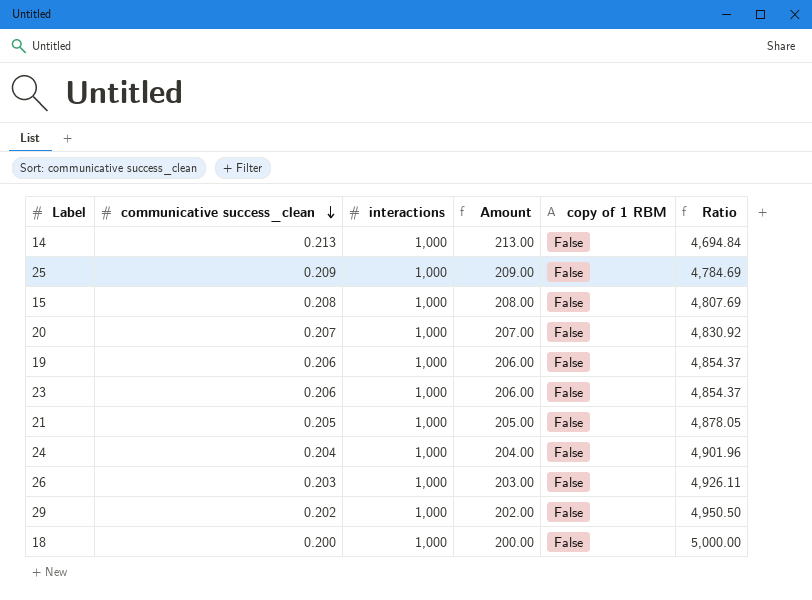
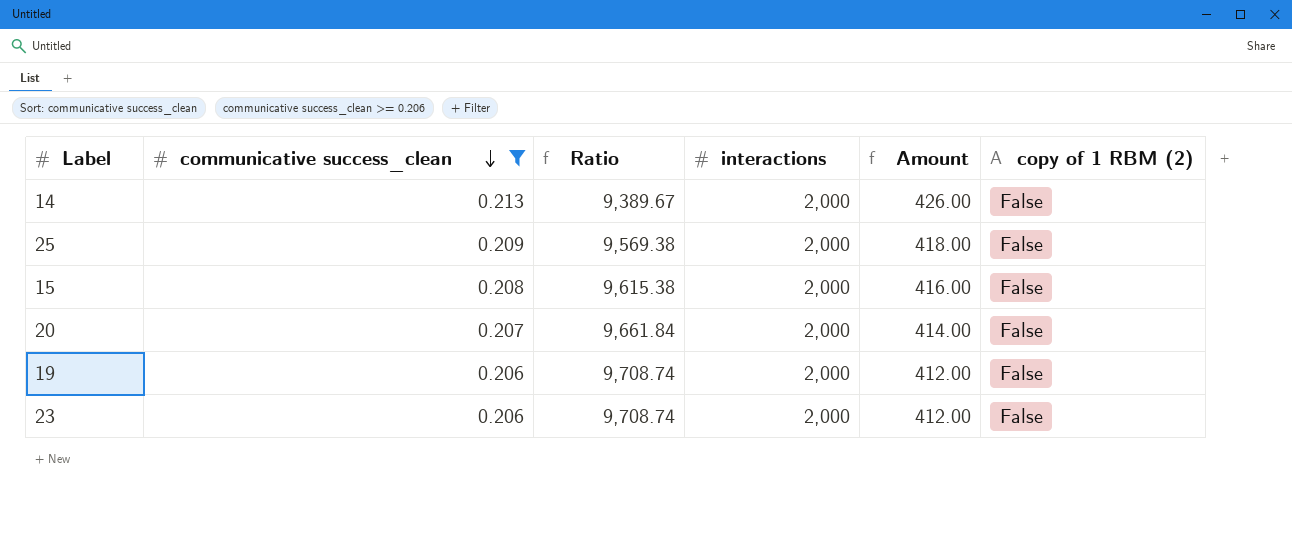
filter: none -> communicative success_clean >= 0.206
column Ratio | position: 6 -> 3
column name: copy of 1 RBM -> copy of 1 RBM (2)
14 | Ratio: 4,694.84 -> 9,389.67
14 | interactions: 1,000 -> 2,000
14 | Amount: 213.00 -> 426.00
25 | Ratio: 4,784.69 -> 9,569.38
25 | interactions: 1,000 -> 2,000
25 | Amount: 209.00 -> 418.00
15 | Ratio: 4,807.69 -> 9,615.38
15 | interactions: 1,000 -> 2,000
15 | Amount: 208.00 -> 416.00
20 | Ratio: 4,830.92 -> 9,661.84
20 | interactions: 1,000 -> 2,000
20 | Amount: 207.00 -> 414.00
19 | Ratio: 4,854.37 -> 9,708.74
19 | interactions: 1,000 -> 2,000
19 | Amount: 206.00 -> 412.00
23 | Ratio: 4,854.37 -> 9,708.74
23 | interactions: 1,000 -> 2,000
23 | Amount: 206.00 -> 412.00

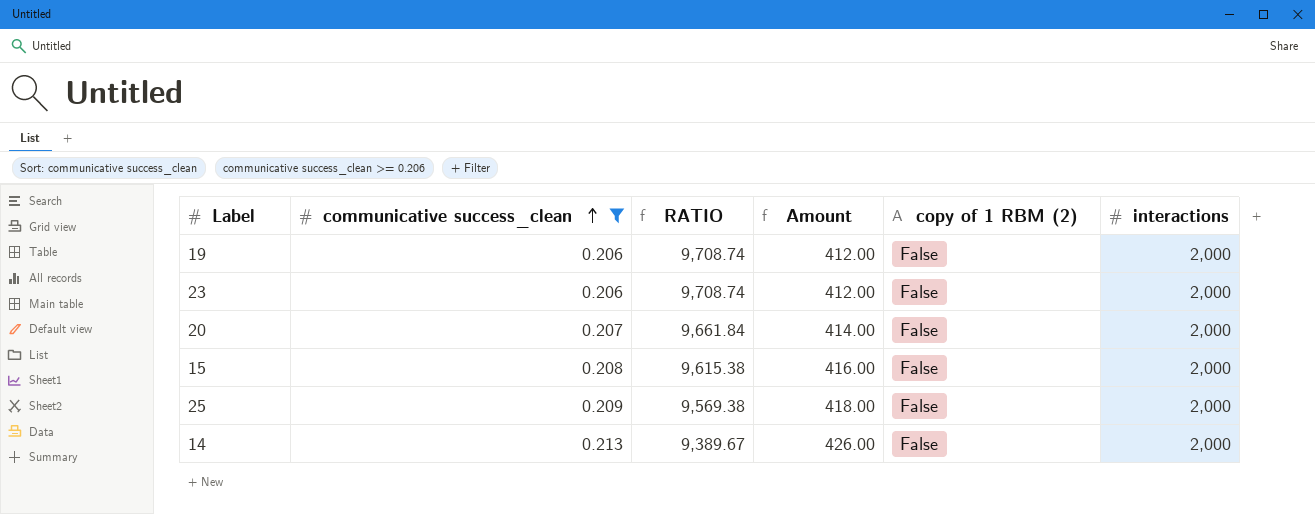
row order: communicative success_clean descending -> communicative success_clean ascending
column name: Ratio -> RATIO
column interactions | position: 4 -> 6

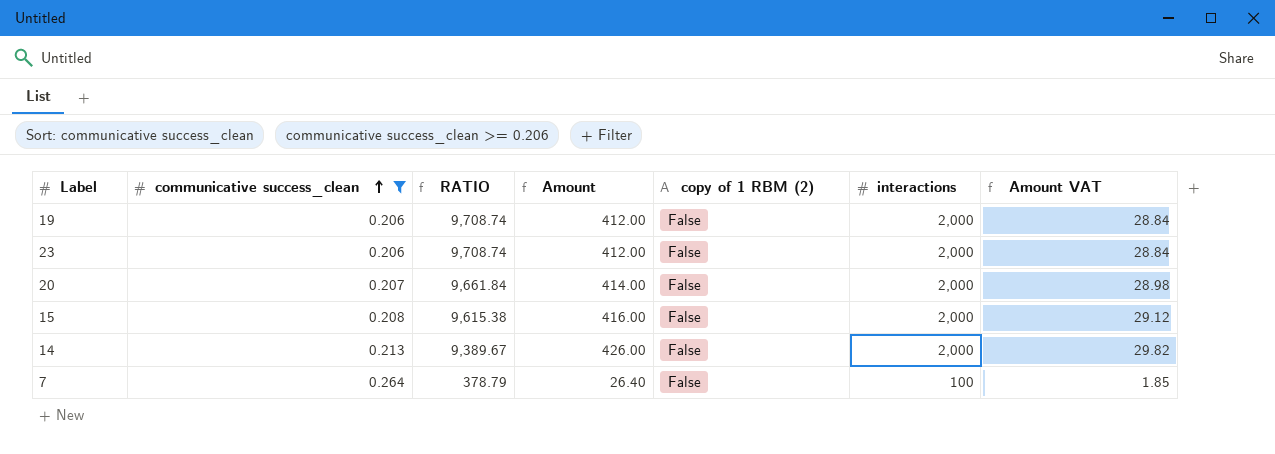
column Amount VAT | formula: none -> [Amount] * 0.07
row 25: 0.209 | 9,569.38 | 418.00 | False | 2,000 -> none
row 7: none -> 0.264 | 378.79 | 26.40 | False | 100 | 1.85

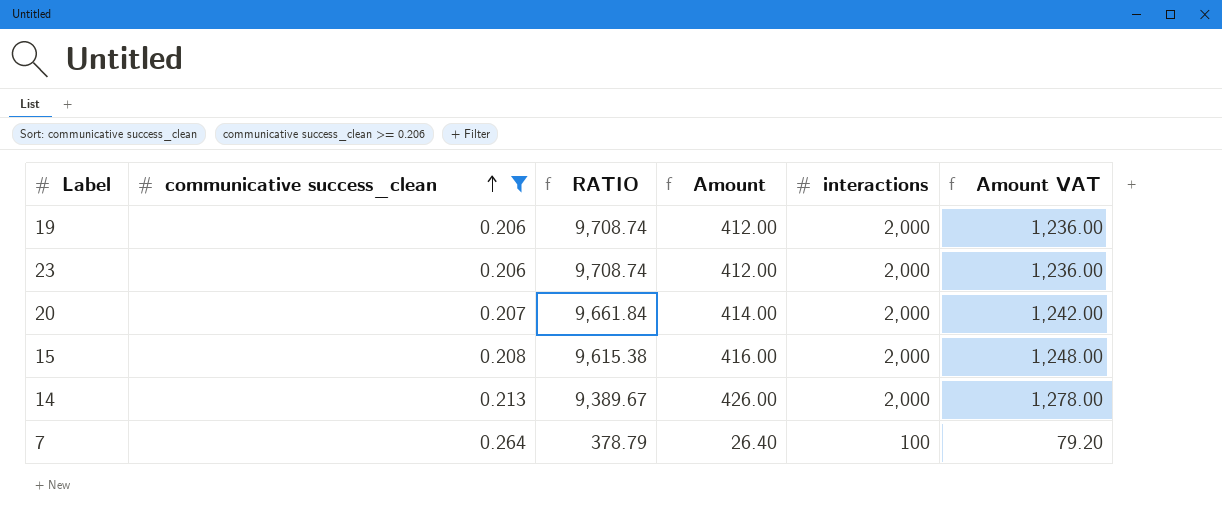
column copy of 1 RBM (2) | position: 5 -> none
column Amount VAT | formula: [Amount] * 0.07 -> [Amount] * 3

